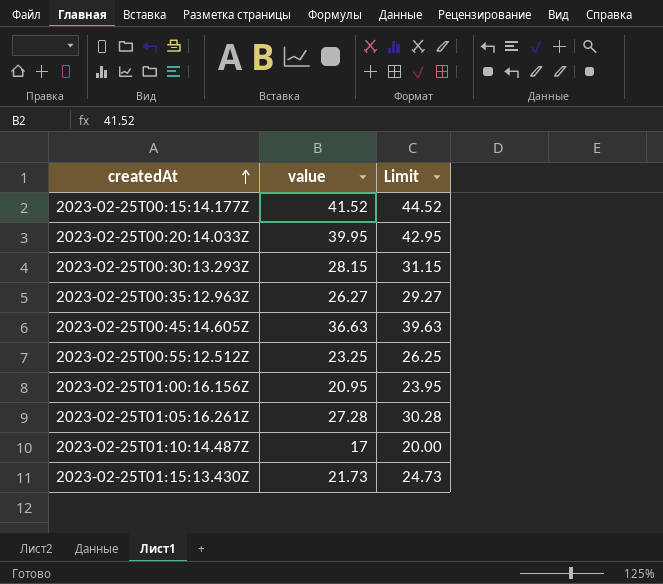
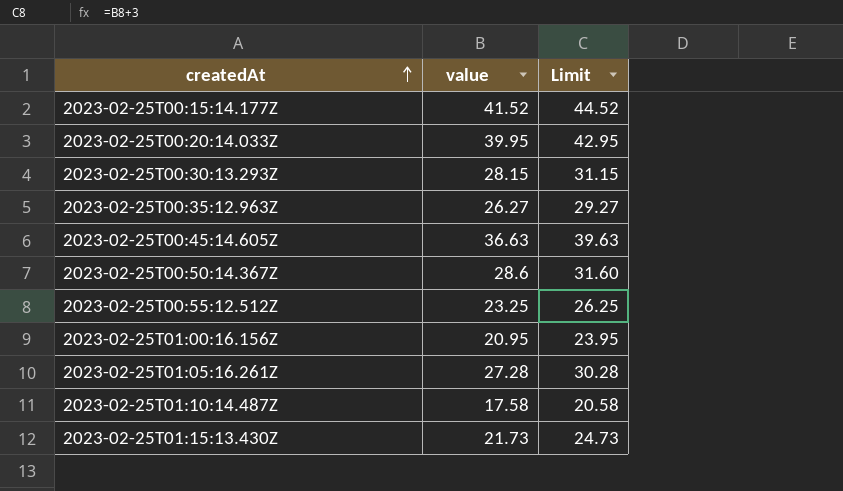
row 2023-02-25T00:50:14.367Z: none -> 28.6 | 31.60
2023-02-25T01:10:14.487Z | value: 17 -> 17.58
2023-02-25T01:10:14.487Z | Limit: 20.00 -> 20.58

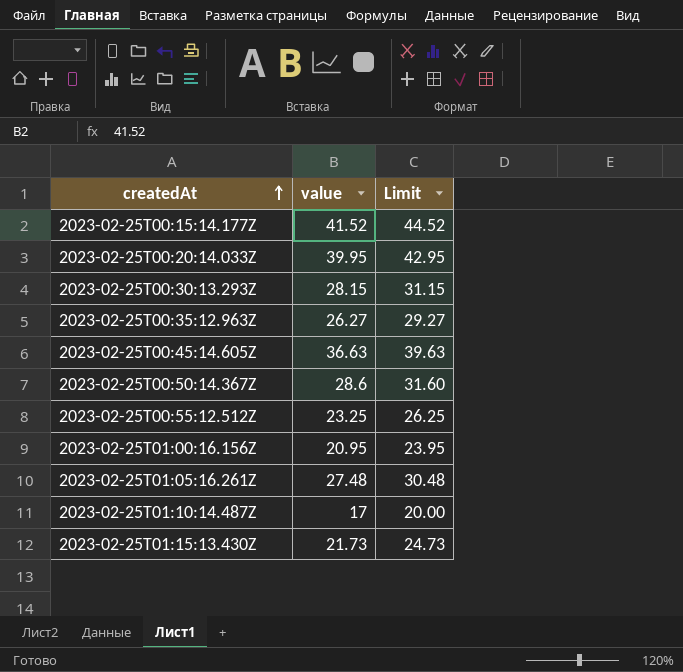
2023-02-25T01:05:16.261Z | value: 27.28 -> 27.48
2023-02-25T01:05:16.261Z | Limit: 30.28 -> 30.48
2023-02-25T01:10:14.487Z | value: 17.58 -> 17
2023-02-25T01:10:14.487Z | Limit: 20.58 -> 20.00

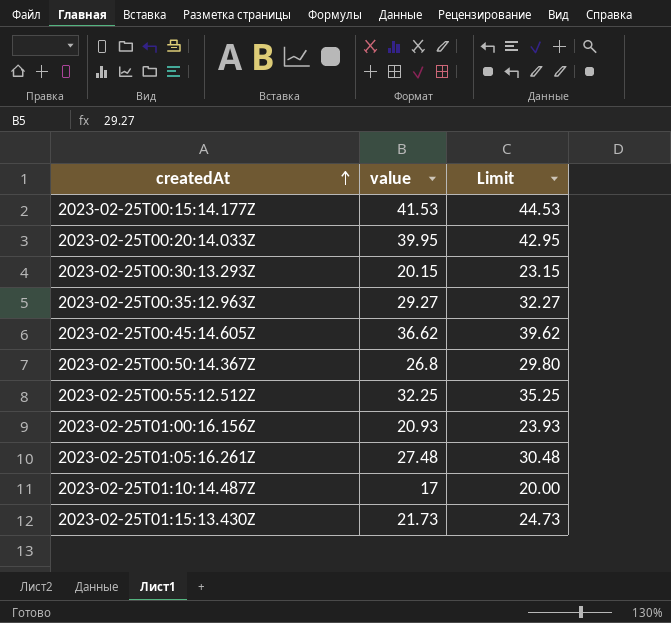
2023-02-25T00:15:14.177Z | value: 41.52 -> 41.53
2023-02-25T00:15:14.177Z | Limit: 44.52 -> 44.53
2023-02-25T00:30:13.293Z | value: 28.15 -> 20.15
2023-02-25T00:30:13.293Z | Limit: 31.15 -> 23.15
2023-02-25T00:35:12.963Z | value: 26.27 -> 29.27
2023-02-25T00:35:12.963Z | Limit: 29.27 -> 32.27
2023-02-25T00:45:14.605Z | value: 36.63 -> 36.62
2023-02-25T00:45:14.605Z | Limit: 39.63 -> 39.62
2023-02-25T00:50:14.367Z | value: 28.6 -> 26.8
2023-02-25T00:50:14.367Z | Limit: 31.60 -> 29.80
2023-02-25T00:55:12.512Z | value: 23.25 -> 32.25
2023-02-25T00:55:12.512Z | Limit: 26.25 -> 35.25
2023-02-25T01:00:16.156Z | value: 20.95 -> 20.93
2023-02-25T01:00:16.156Z | Limit: 23.95 -> 23.93

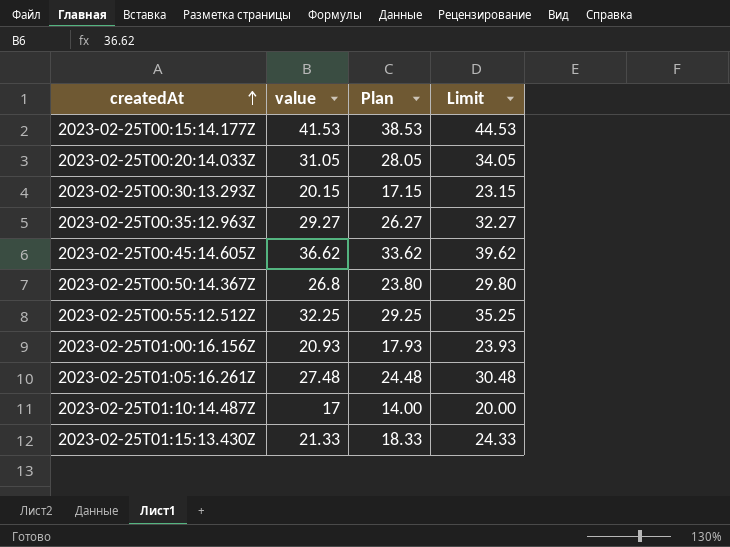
column Plan | formula: none -> [value] - 3
2023-02-25T00:20:14.033Z | value: 39.95 -> 31.05
2023-02-25T00:20:14.033Z | Limit: 42.95 -> 34.05
2023-02-25T01:15:13.430Z | value: 21.73 -> 21.33
2023-02-25T01:15:13.430Z | Limit: 24.73 -> 24.33

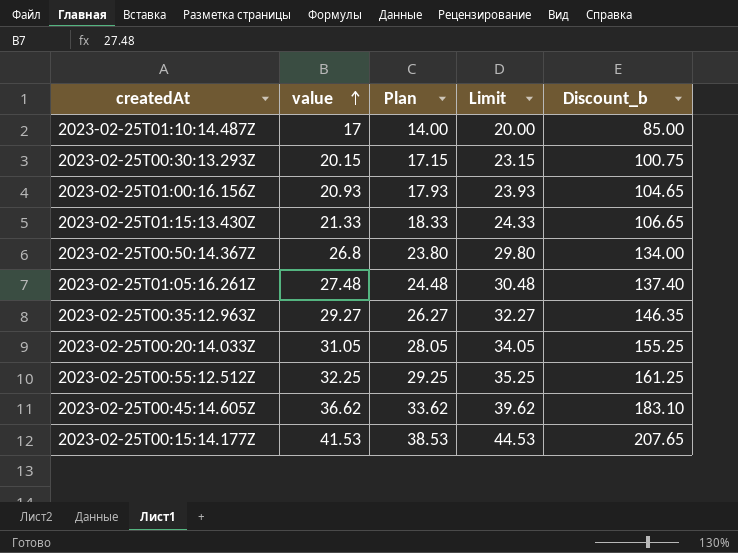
row order: createdAt ascending -> value ascending
column Discount_b | formula: none -> [value] * 5

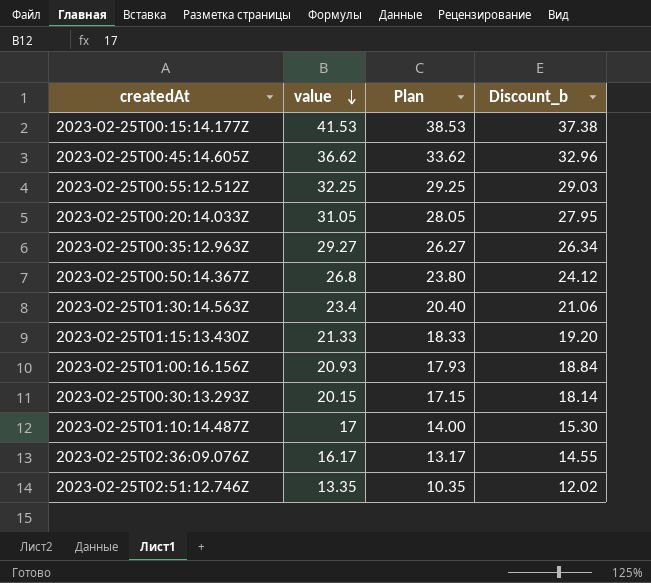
row order: value ascending -> value descending
column Limit | formula: [value] + 3 -> none
column Discount_b | formula: [value] * 5 -> [value] * 0.9
row 2023-02-25T01:05:16.261Z: 27.48 | 24.48 | 30.48 | 137.40 -> none
row 2023-02-25T01:30:14.563Z: none -> 23.4 | 20.40 | 21.06
row 2023-02-25T02:36:09.076Z: none -> 16.17 | 13.17 | 14.55
row 2023-02-25T02:51:12.746Z: none -> 13.35 | 10.35 | 12.02

